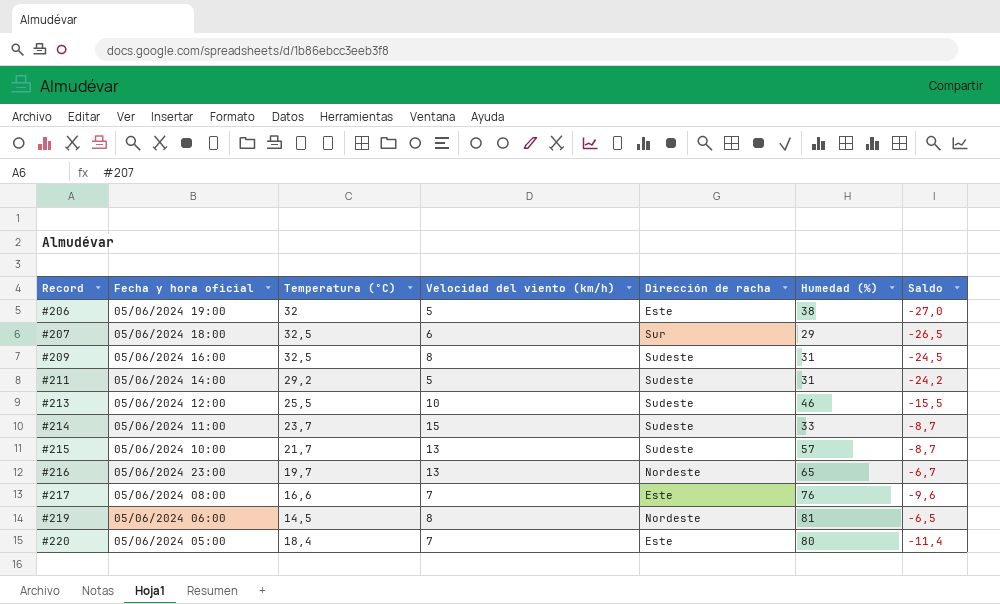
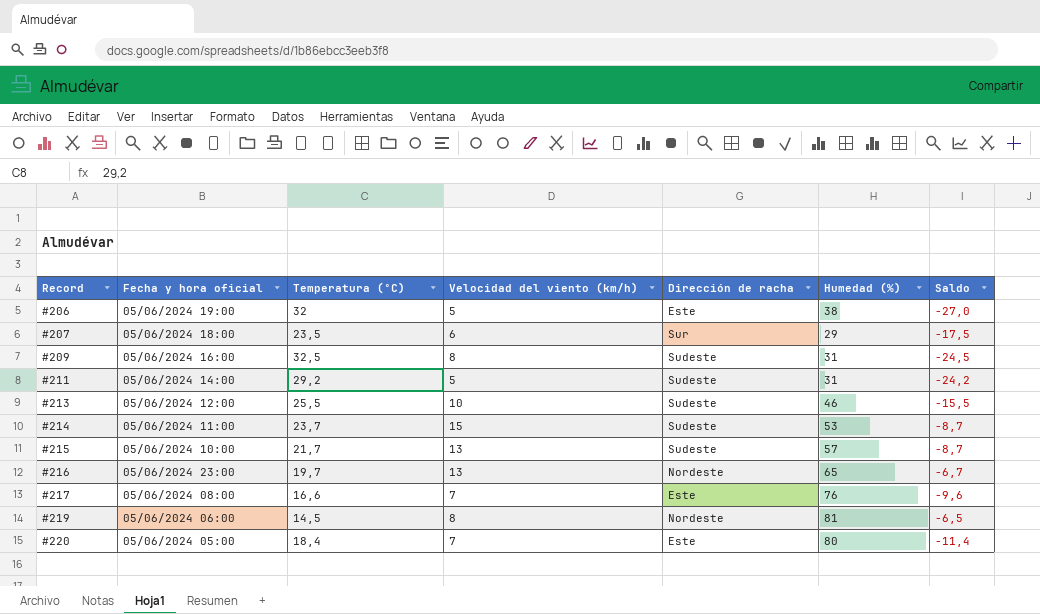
#207 | Temperatura (ºC): 32,5 -> 23,5
#207 | Saldo: -26,5 -> -17,5
#214 | Humedad (%): 33 -> 53

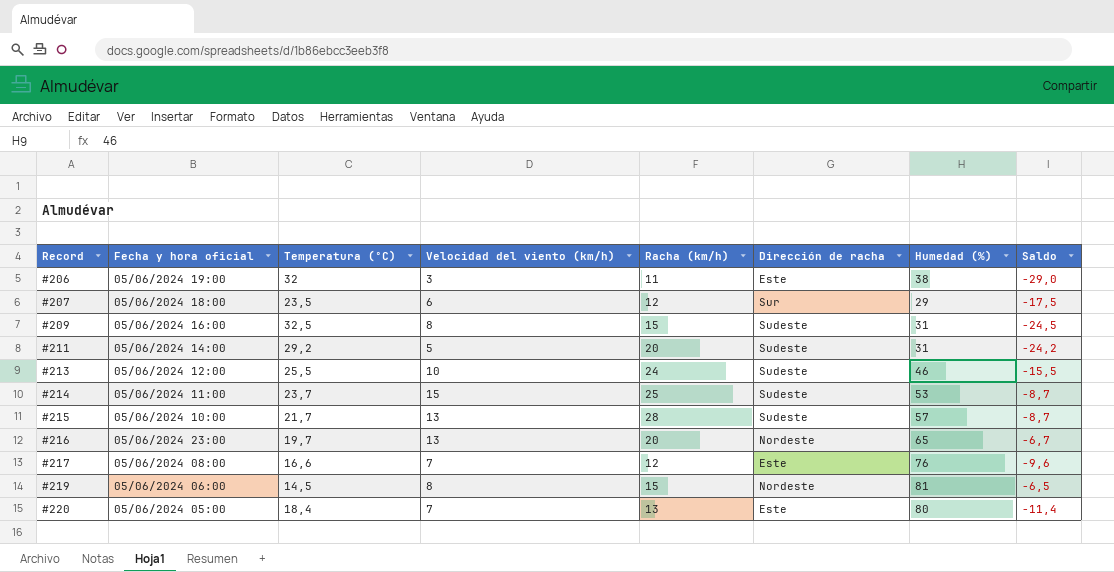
column Racha (km/h) | position: none -> 5
#206 | Velocidad del viento (km/h): 5 -> 3
#206 | Saldo: -27,0 -> -29,0

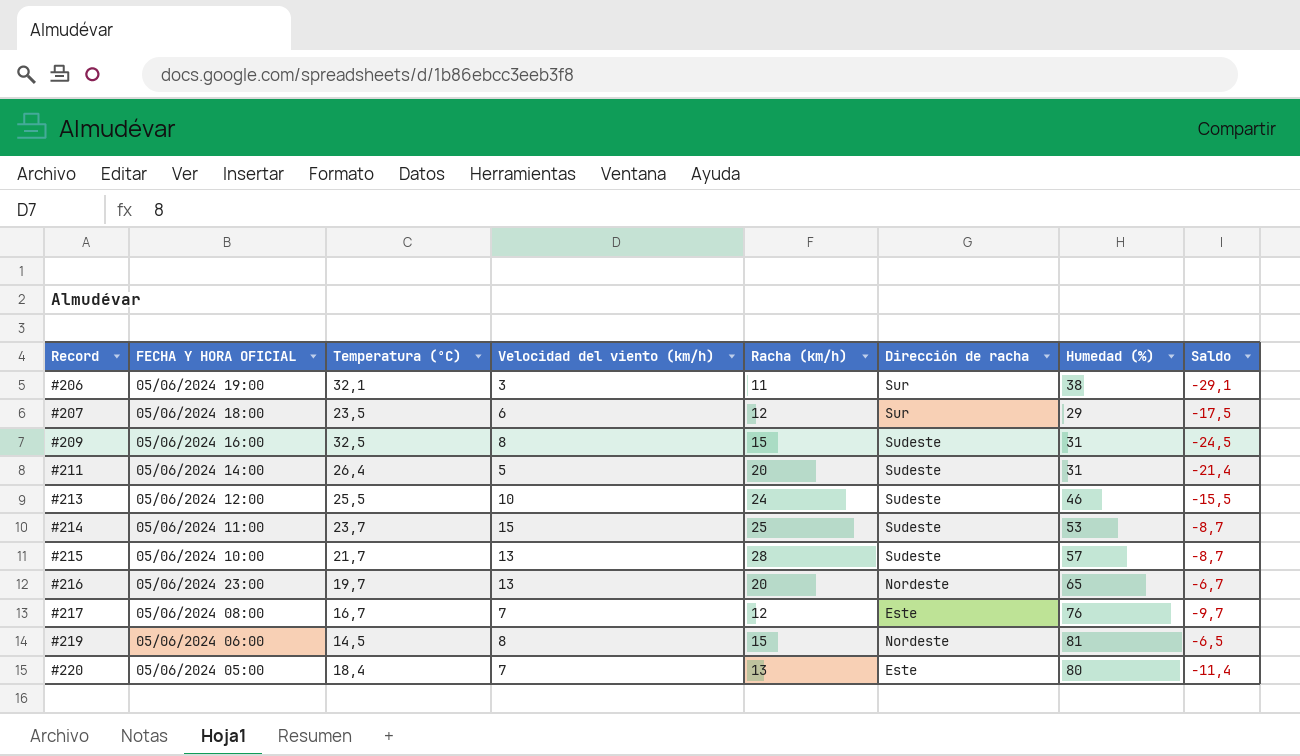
column name: Fecha y hora oficial -> FECHA Y HORA OFICIAL
#206 | Temperatura (ºC): 32 -> 32,1
#206 | Dirección de racha: Este -> Sur
#206 | Saldo: -29,0 -> -29,1
#211 | Temperatura (ºC): 29,2 -> 26,4
#211 | Saldo: -24,2 -> -21,4
#217 | Temperatura (ºC): 16,6 -> 16,7
#217 | Saldo: -9,6 -> -9,7

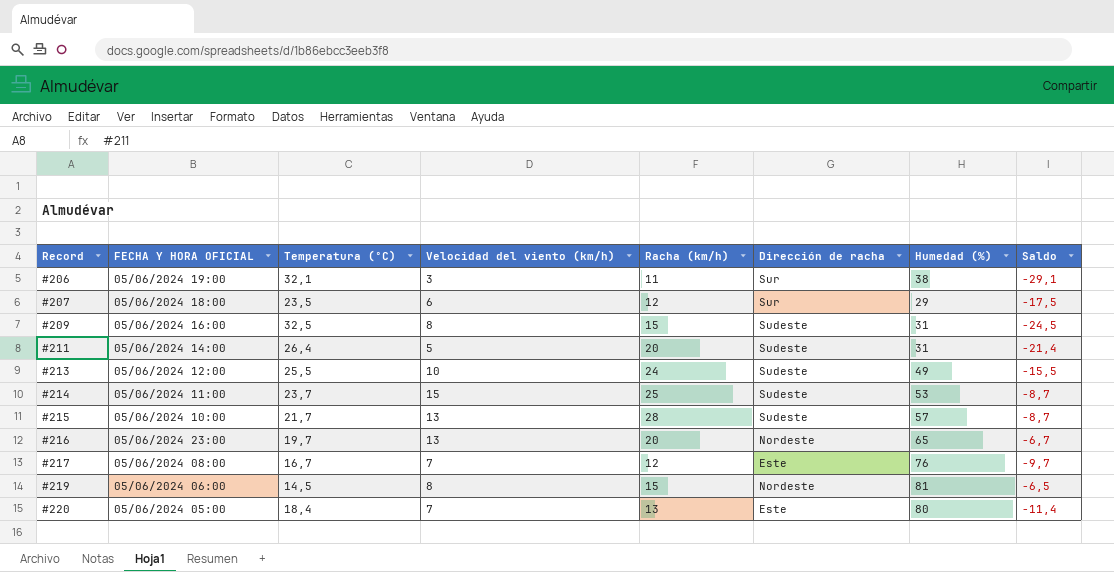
#213 | Humedad (%): 46 -> 49

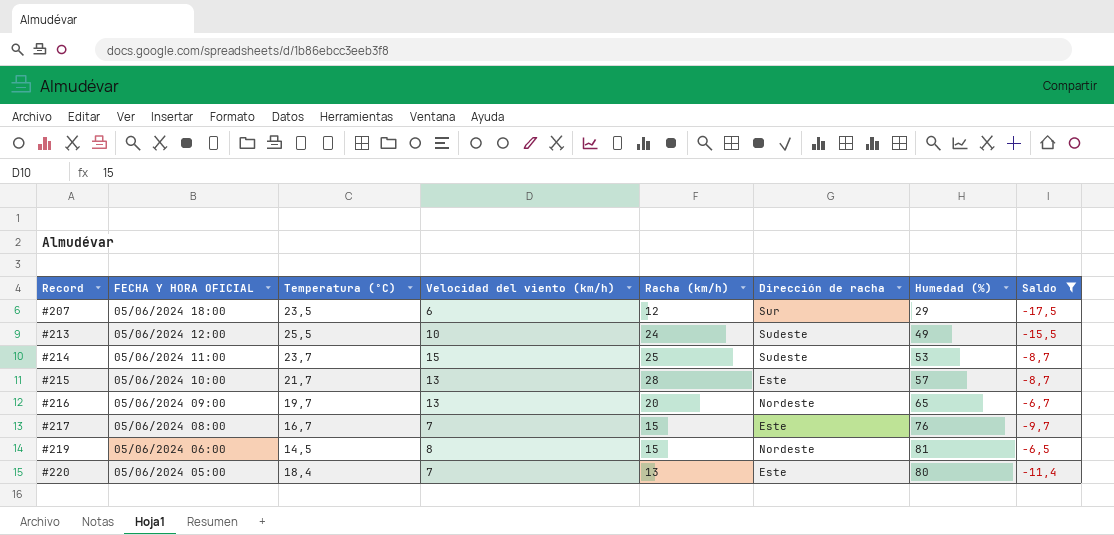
filter: none -> Saldo >= -17,5
#215 | Dirección de racha: Sudeste -> Este
#216 | FECHA Y HORA OFICIAL: 05/06/2024 23:00 -> 05/06/2024 09:00
#217 | Racha (km/h): 12 -> 15

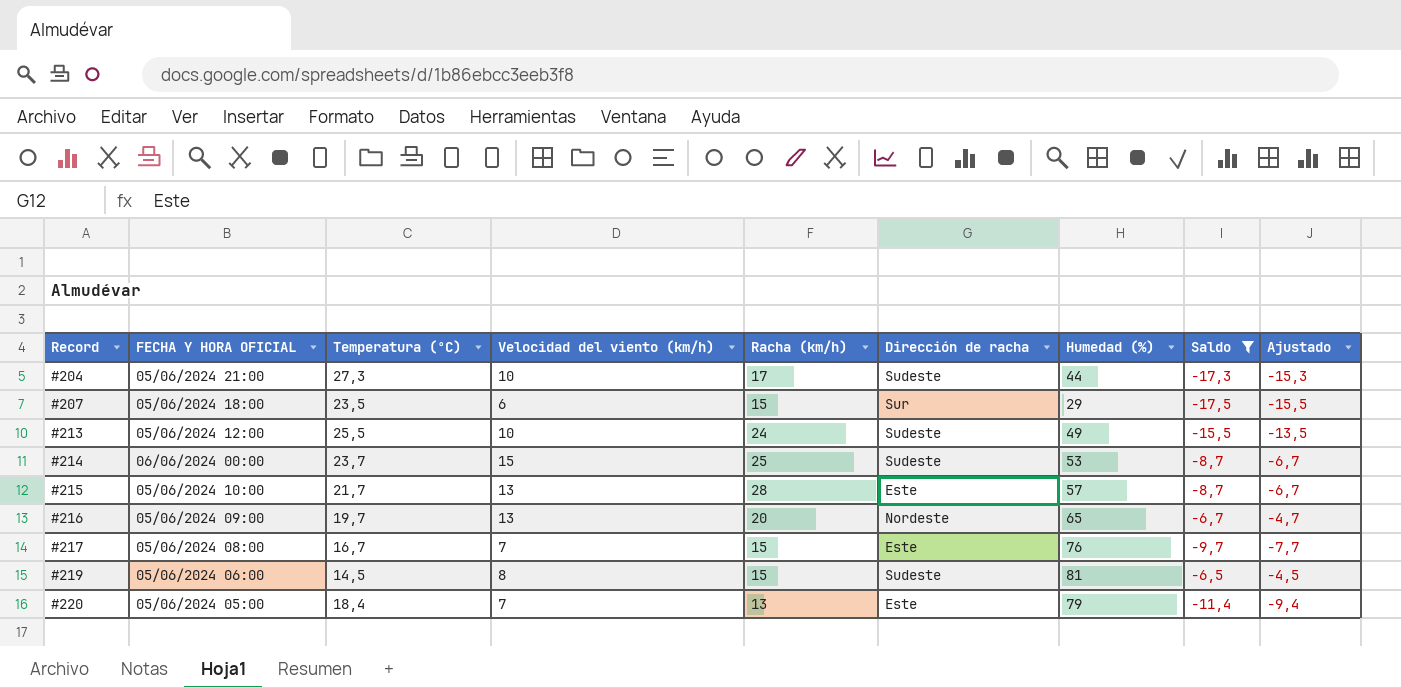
column Ajustado | formula: none -> [Saldo] + 2
row #204: none -> 05/06/2024 21:00 | 27,3 | 10 | 17 | Sudeste | 44 | -17,3 | -15,3
#207 | Racha (km/h): 12 -> 15
#214 | FECHA Y HORA OFICIAL: 05/06/2024 11:00 -> 06/06/2024 00:00
#219 | Dirección de racha: Nordeste -> Sudeste
#220 | Humedad (%): 80 -> 79

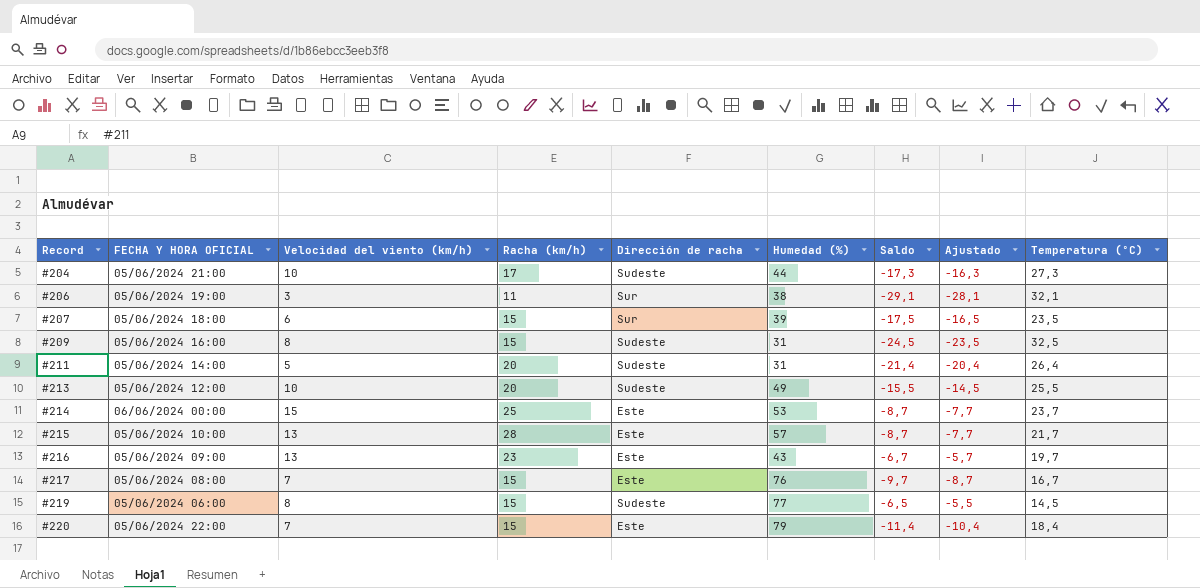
filter: Saldo >= -17,5 -> none
column Ajustado | formula: [Saldo] + 2 -> [Saldo] + 1
column Temperatura (ºC) | position: 3 -> 9
#207 | Humedad (%): 29 -> 39
#213 | Racha (km/h): 24 -> 20
#214 | Dirección de racha: Sudeste -> Este
#216 | Racha (km/h): 20 -> 23
#216 | Dirección de racha: Nordeste -> Este
#216 | Humedad (%): 65 -> 43
#219 | Humedad (%): 81 -> 77
#220 | FECHA Y HORA OFICIAL: 05/06/2024 05:00 -> 05/06/2024 22:00
#220 | Racha (km/h): 13 -> 15

